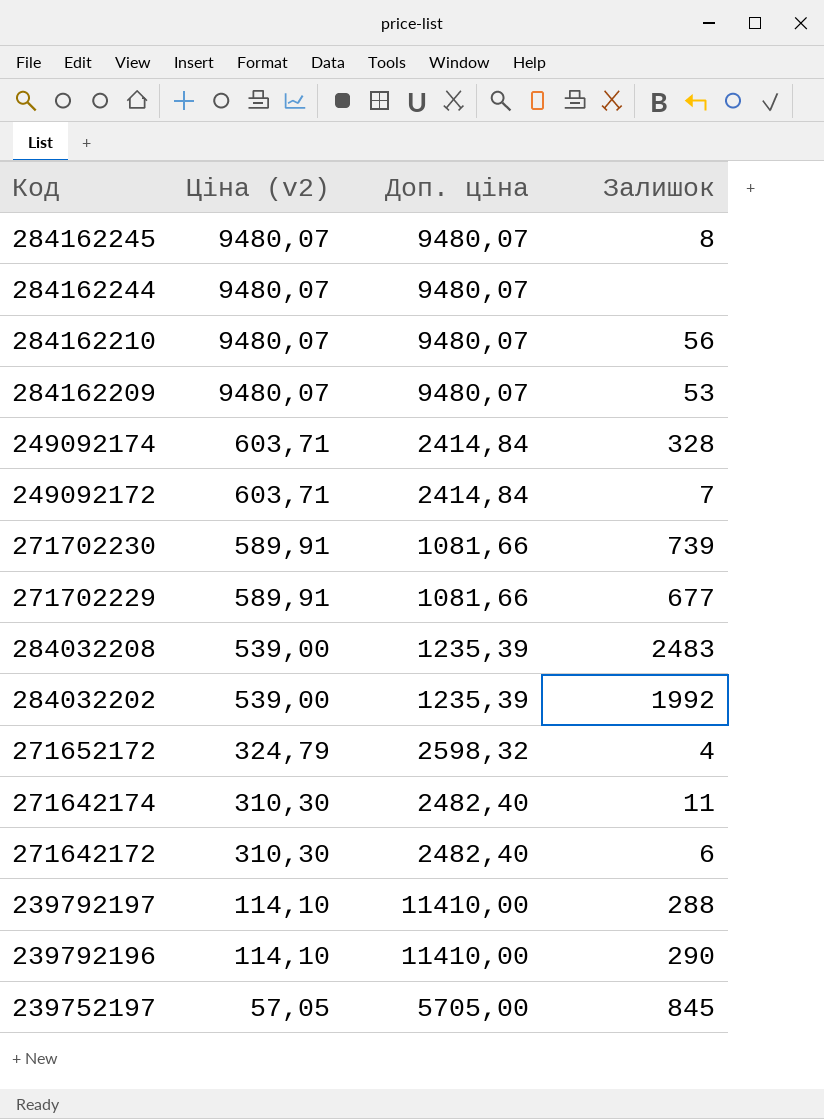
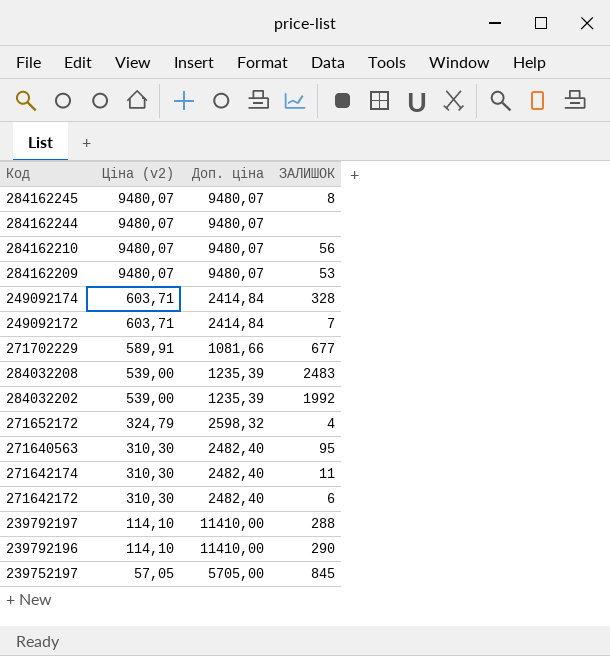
column name: Залишок -> ЗАЛИШОК
row 271702230: 589,91 | 1081,66 | 739 -> none
row 271640563: none -> 310,30 | 2482,40 | 95

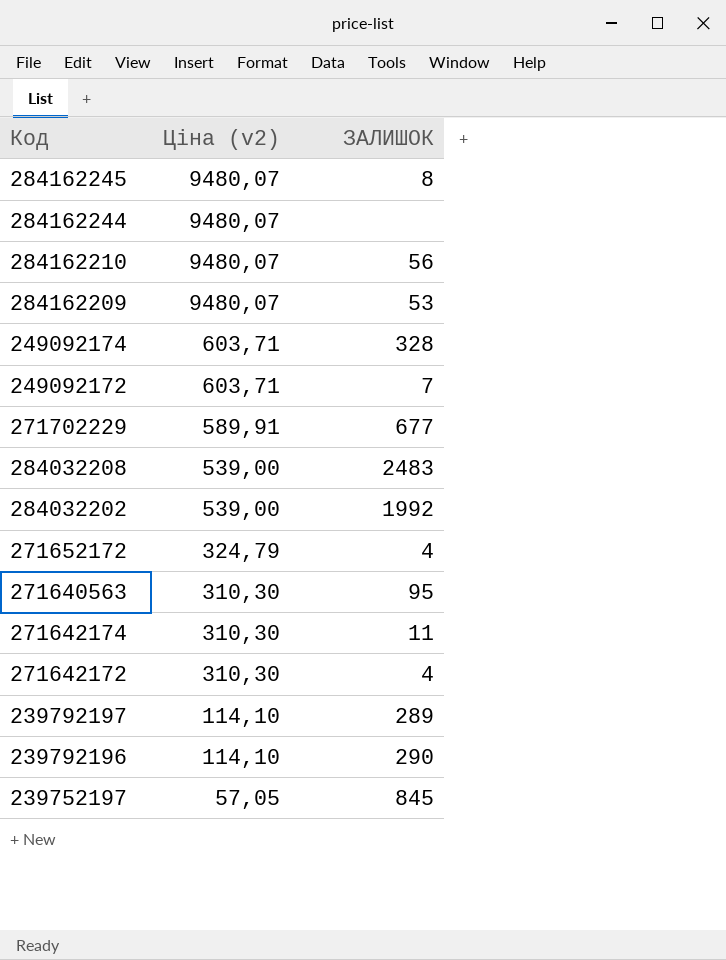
column Доп. ціна | position: 3 -> none
271642172 | ЗАЛИШОК: 6 -> 4
239792197 | ЗАЛИШОК: 288 -> 289

